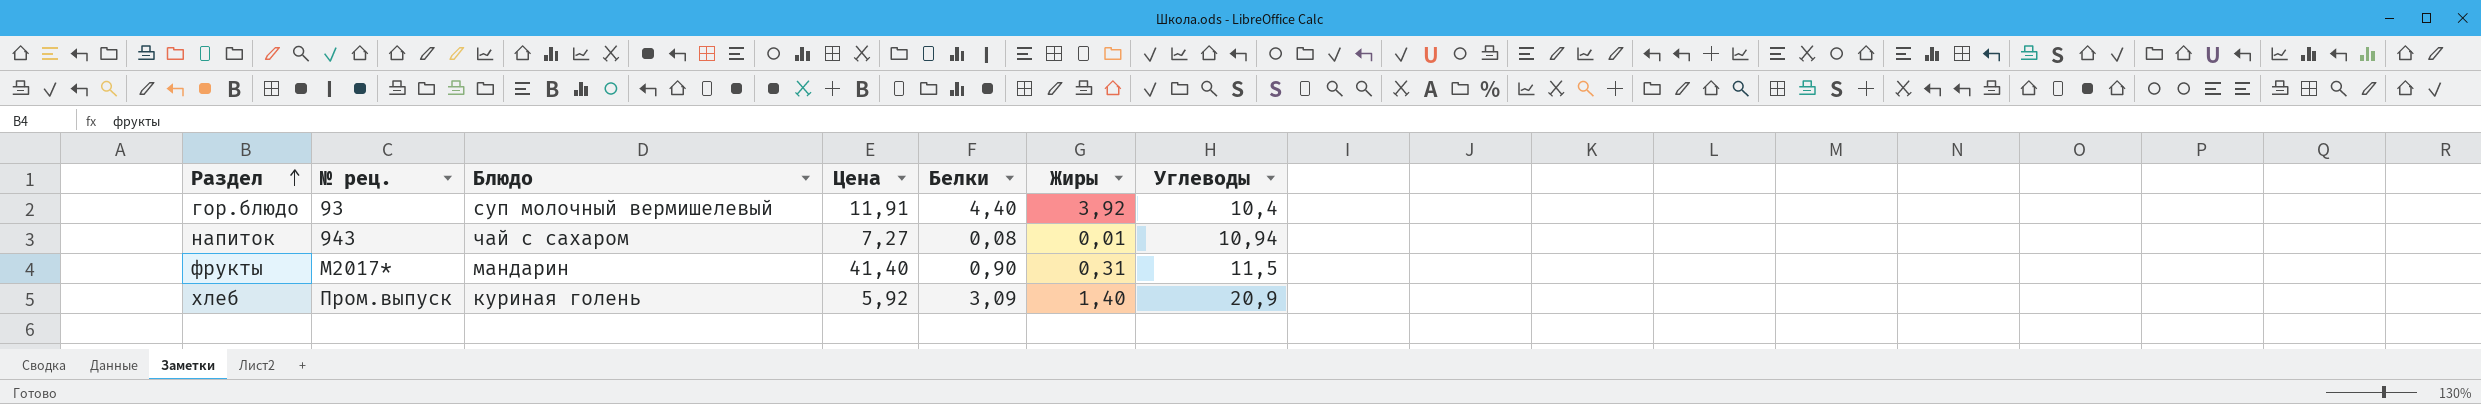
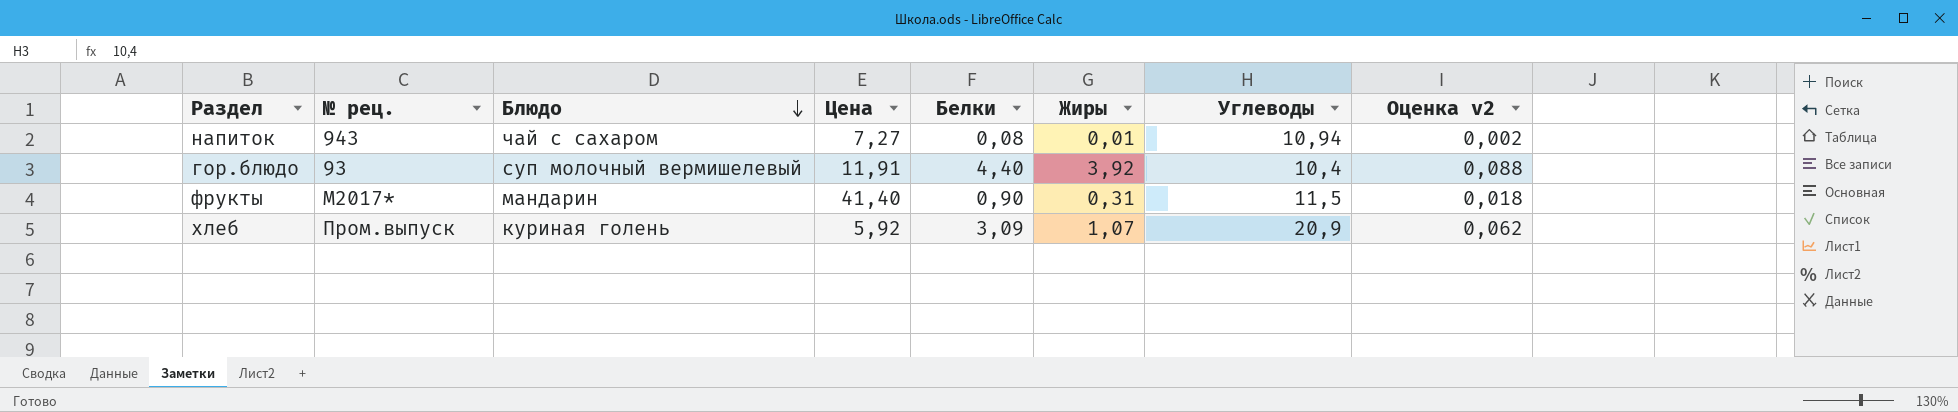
row order: Раздел ascending -> Блюдо descending
column Оценка v2 | formula: none -> [Белки] * 0,02
хлеб | Жиры: 1,40 -> 1,07

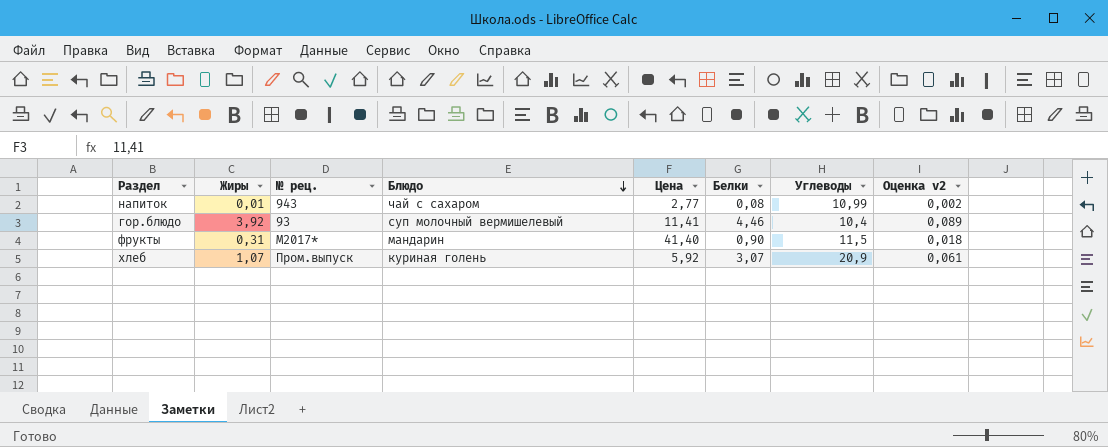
column Жиры | position: 6 -> 2
напиток | Цена: 7,27 -> 2,77
напиток | Углеводы: 10,94 -> 10,99
гор.блюдо | Цена: 11,91 -> 11,41
гор.блюдо | Белки: 4,40 -> 4,46
гор.блюдо | Оценка v2: 0,088 -> 0,089
хлеб | Белки: 3,09 -> 3,07
хлеб | Оценка v2: 0,062 -> 0,061

